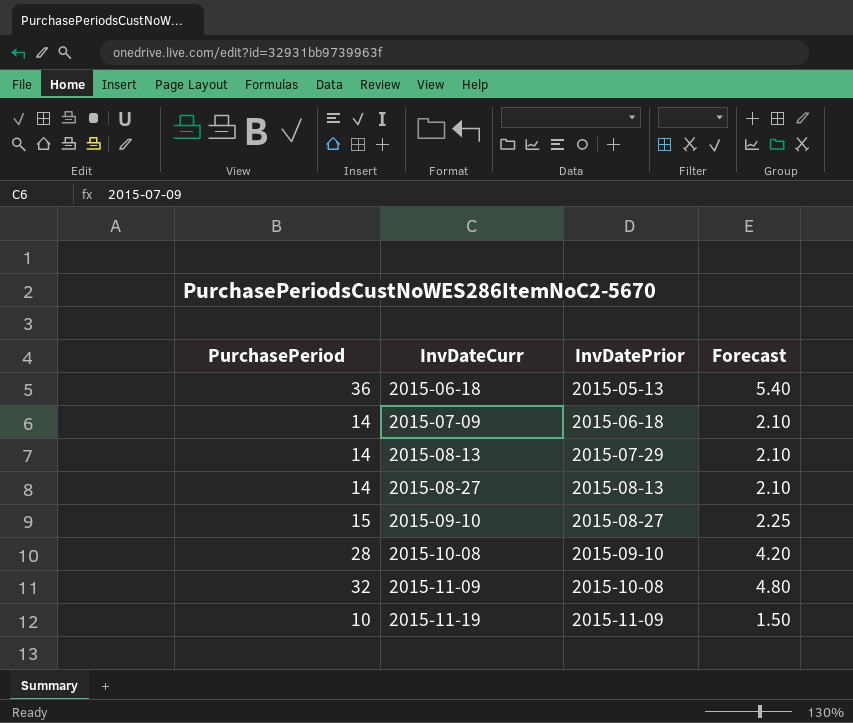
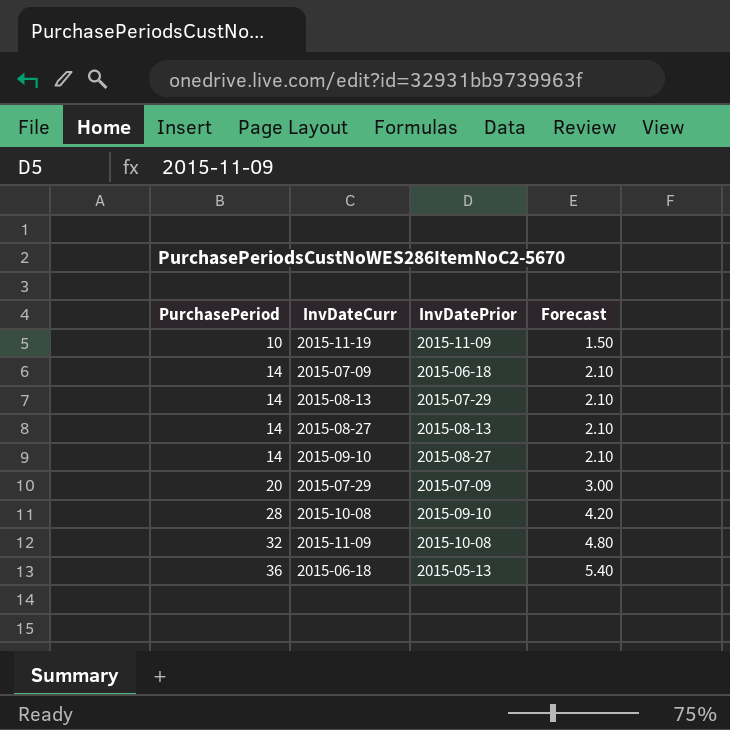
row order: InvDateCurr ascending -> PurchasePeriod ascending
2015-09-10 | PurchasePeriod: 15 -> 14
2015-09-10 | Forecast: 2.25 -> 2.10
row 2015-07-29: none -> 20 | 2015-07-09 | 3.00

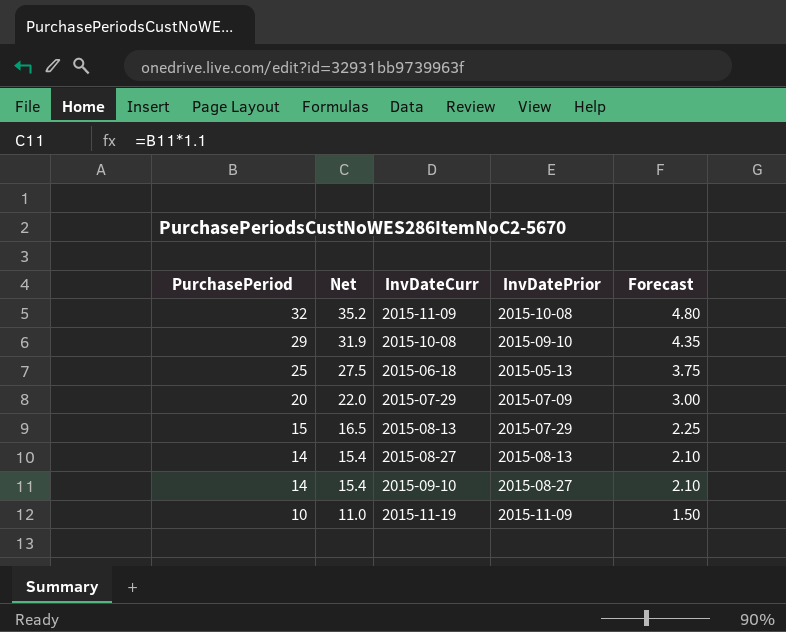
row order: PurchasePeriod ascending -> PurchasePeriod descending
column Net | formula: none -> [PurchasePeriod] * 1.1
row 2015-07-09: 14 | 2015-06-18 | 2.10 -> none
2015-10-08 | PurchasePeriod: 28 -> 29
2015-10-08 | Forecast: 4.20 -> 4.35
2015-06-18 | PurchasePeriod: 36 -> 25
2015-06-18 | Forecast: 5.40 -> 3.75
2015-08-13 | PurchasePeriod: 14 -> 15
2015-08-13 | Forecast: 2.10 -> 2.25

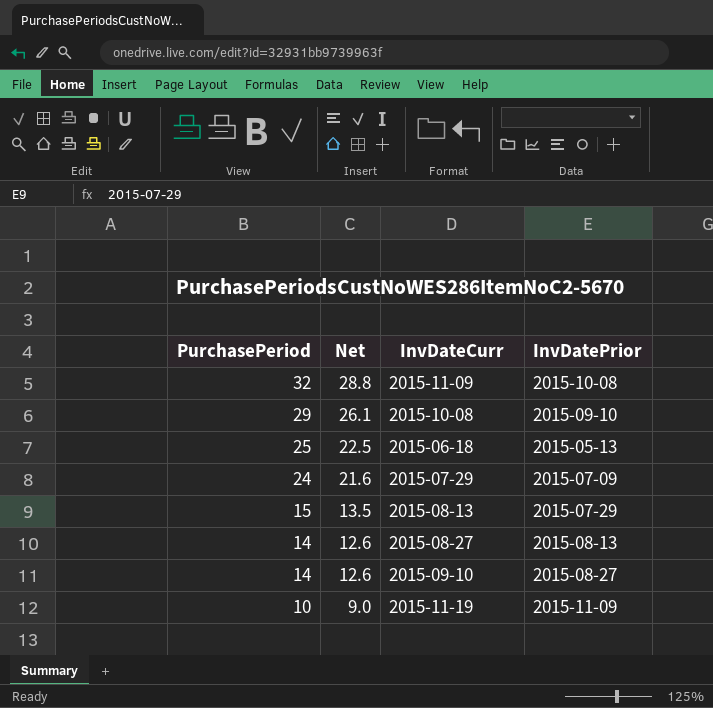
column Forecast | formula: [PurchasePeriod] * 0.15 -> none
column Net | formula: [PurchasePeriod] * 1.1 -> [PurchasePeriod] * 0.9
2015-07-29 | PurchasePeriod: 20 -> 24

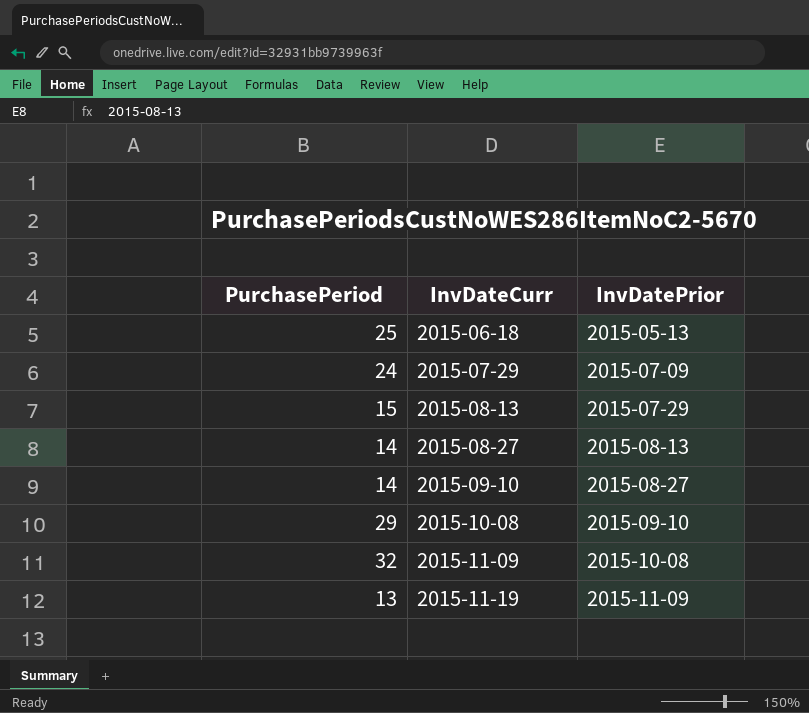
row order: PurchasePeriod descending -> InvDateCurr ascending
column Net | formula: [PurchasePeriod] * 0.9 -> none
2015-11-19 | PurchasePeriod: 10 -> 13

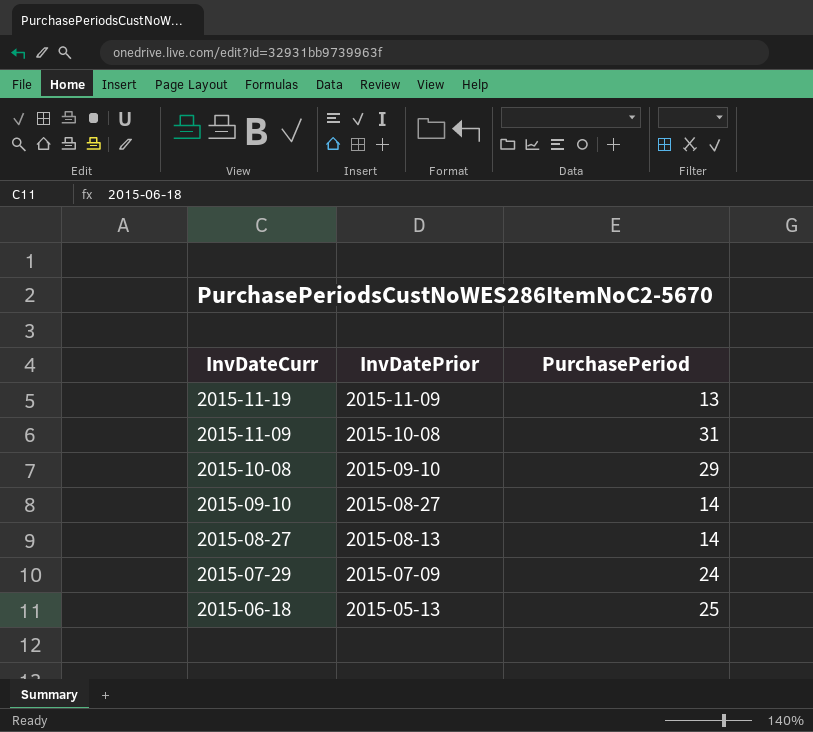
row order: InvDateCurr ascending -> InvDateCurr descending
column PurchasePeriod | position: 1 -> 3
row 2015-08-13: 15 | 2015-07-29 -> none
2015-11-09 | PurchasePeriod: 32 -> 31

